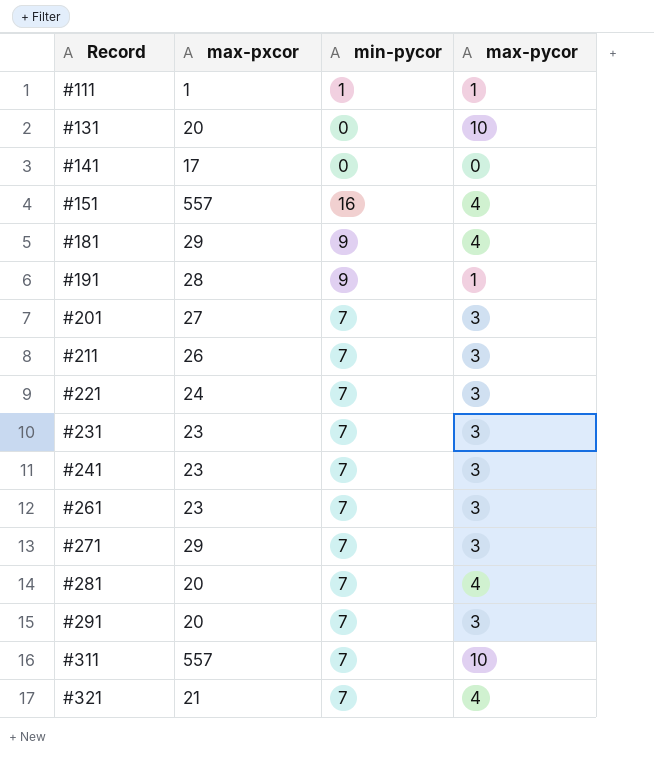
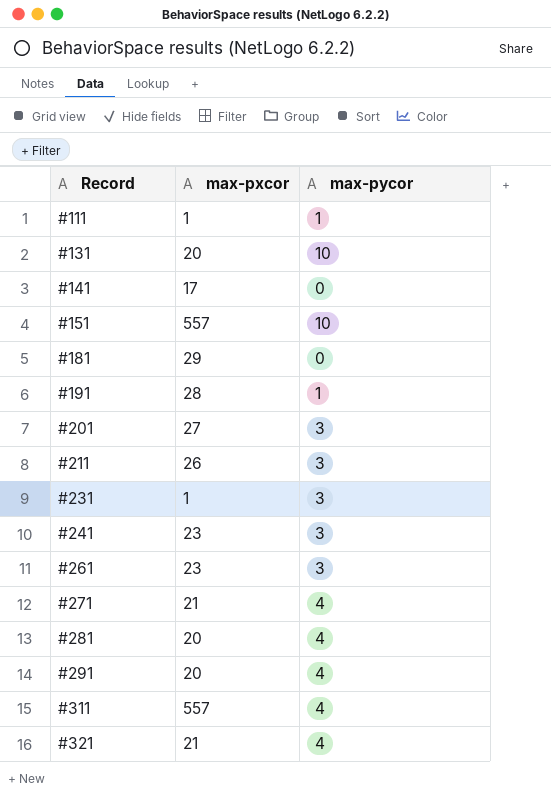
column min-pycor | position: 3 -> none
row #221: 24 | 7 | 3 -> none
#151 | max-pycor: 4 -> 10
#181 | max-pycor: 4 -> 0
#231 | max-pxcor: 23 -> 1
#271 | max-pxcor: 29 -> 21
#271 | max-pycor: 3 -> 4
#291 | max-pycor: 3 -> 4
#311 | max-pycor: 10 -> 4

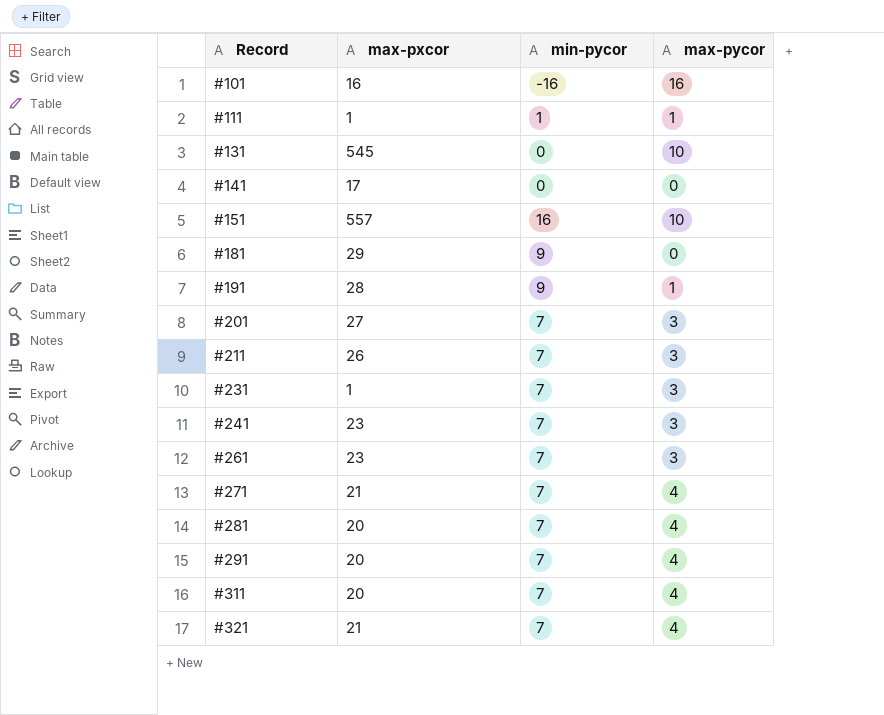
column min-pycor | position: none -> 3
row #101: none -> 16 | -16 | 16
#131 | max-pxcor: 20 -> 545
#311 | max-pxcor: 557 -> 20

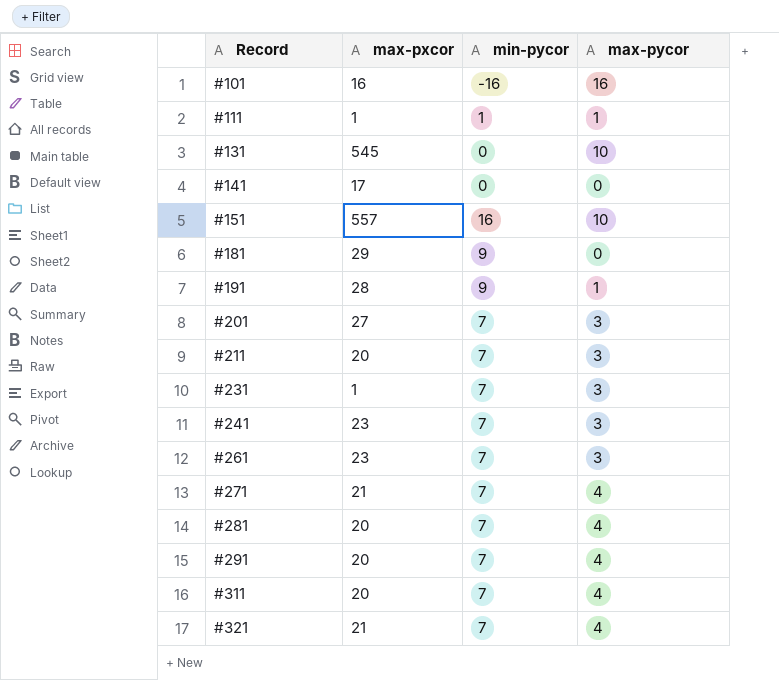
#211 | max-pxcor: 26 -> 20

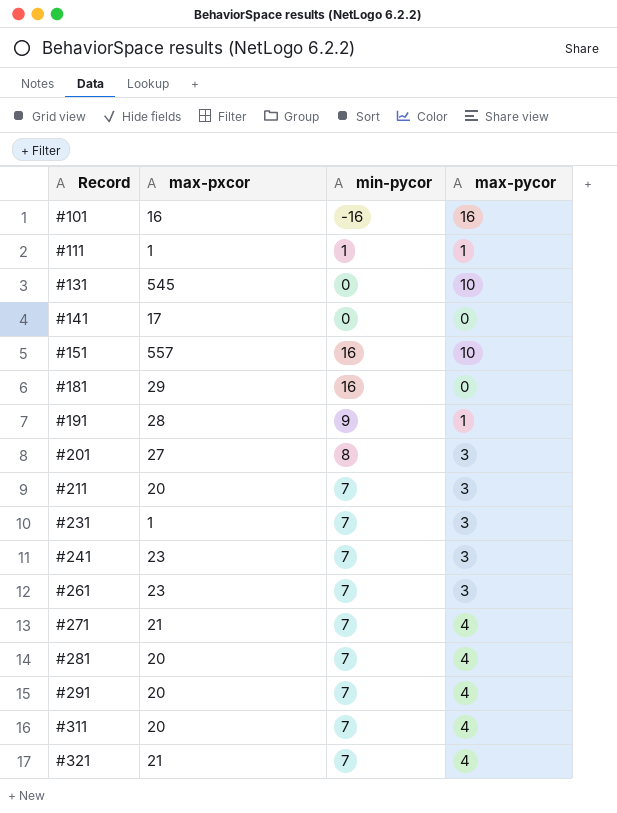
#181 | min-pycor: 9 -> 16
#201 | min-pycor: 7 -> 8

